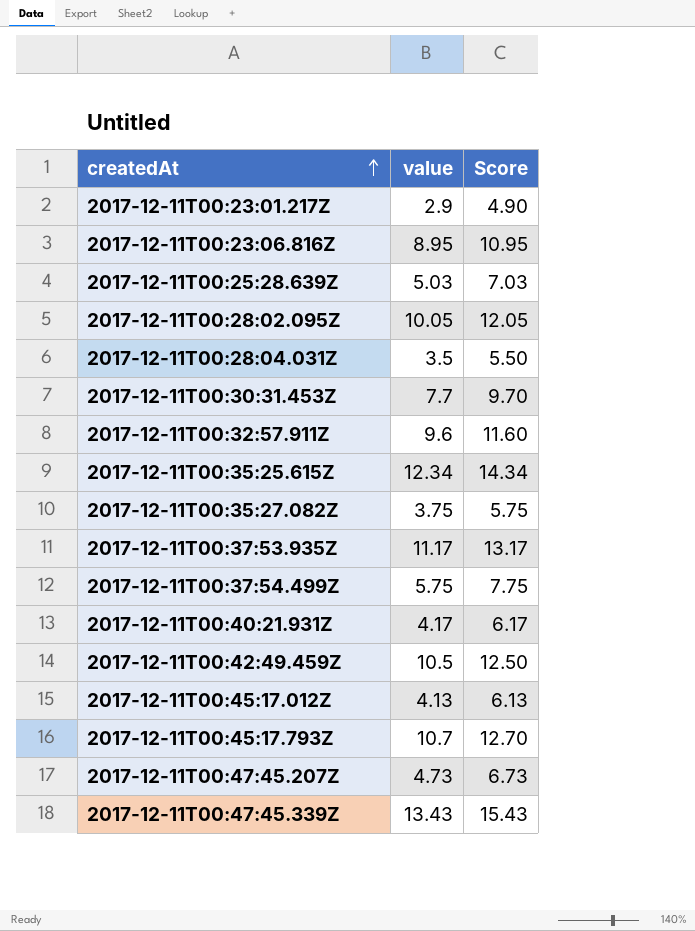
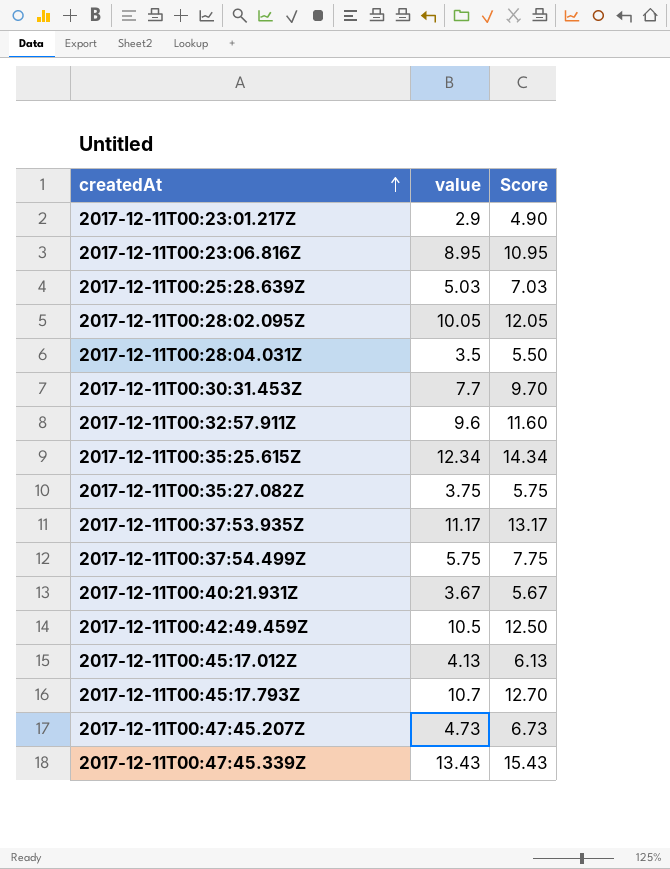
2017-12-11T00:40:21.931Z | value: 4.17 -> 3.67
2017-12-11T00:40:21.931Z | Score: 6.17 -> 5.67

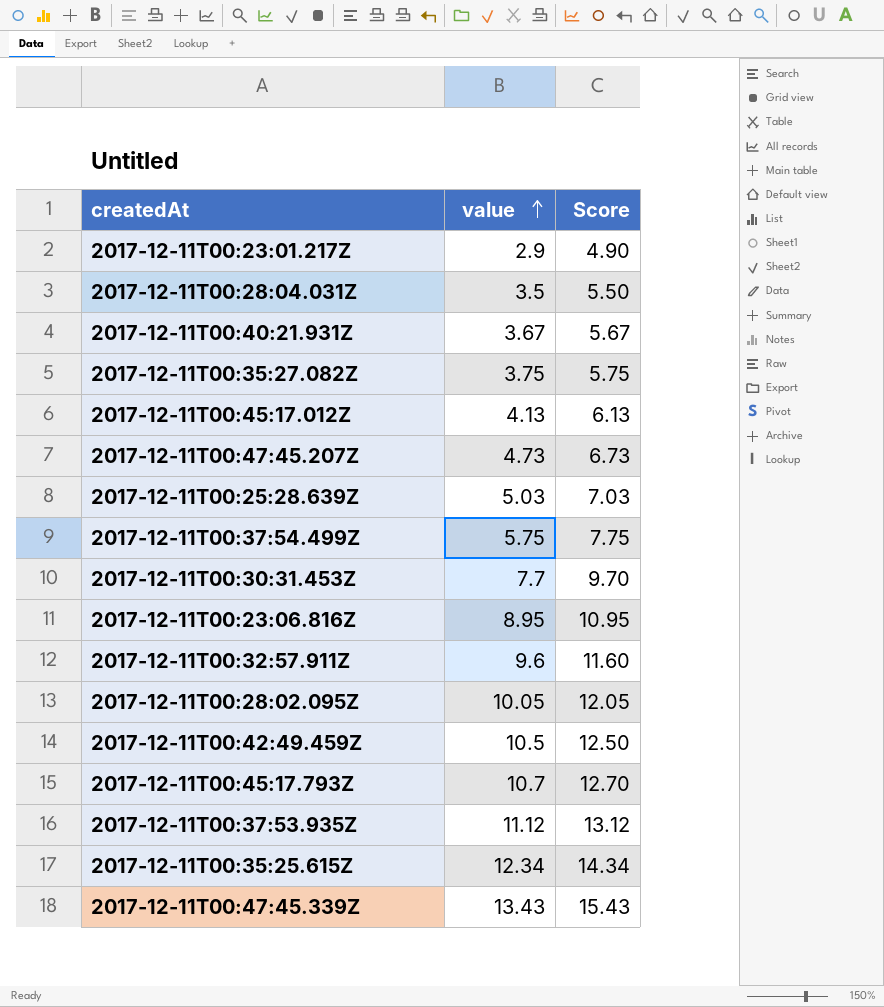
row order: createdAt ascending -> value ascending
2017-12-11T00:37:53.935Z | value: 11.17 -> 11.12
2017-12-11T00:37:53.935Z | Score: 13.17 -> 13.12

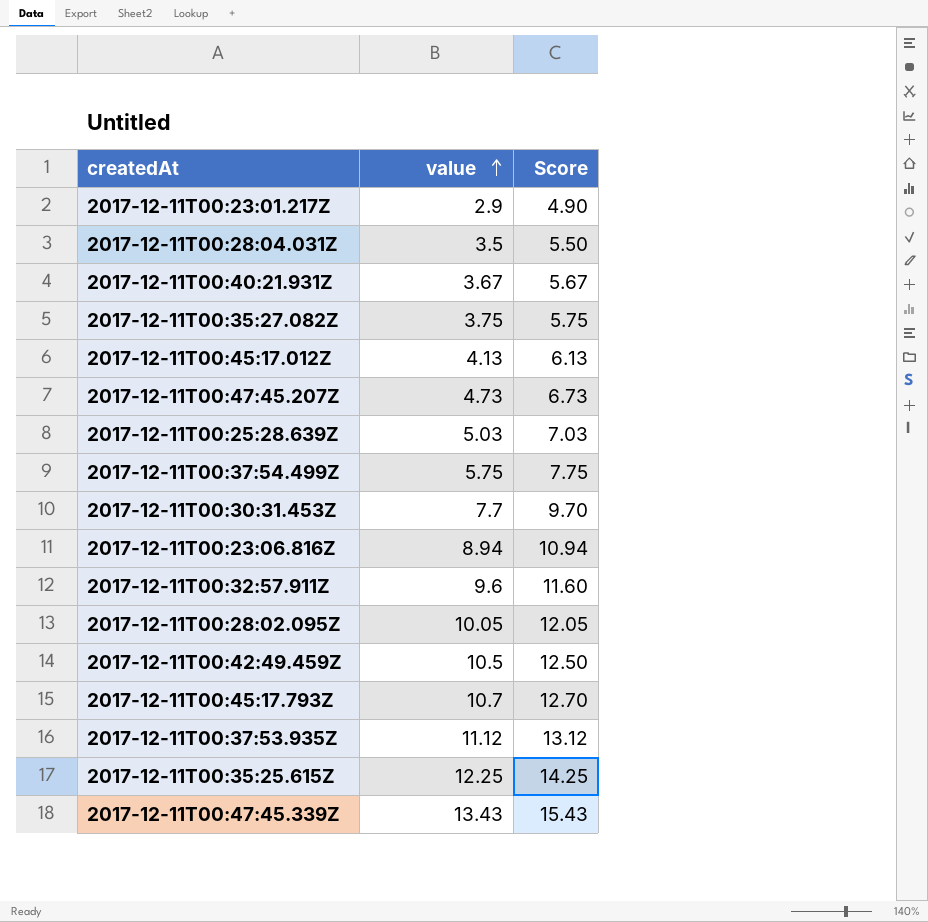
2017-12-11T00:23:06.816Z | value: 8.95 -> 8.94
2017-12-11T00:23:06.816Z | Score: 10.95 -> 10.94
2017-12-11T00:35:25.615Z | value: 12.34 -> 12.25
2017-12-11T00:35:25.615Z | Score: 14.34 -> 14.25

